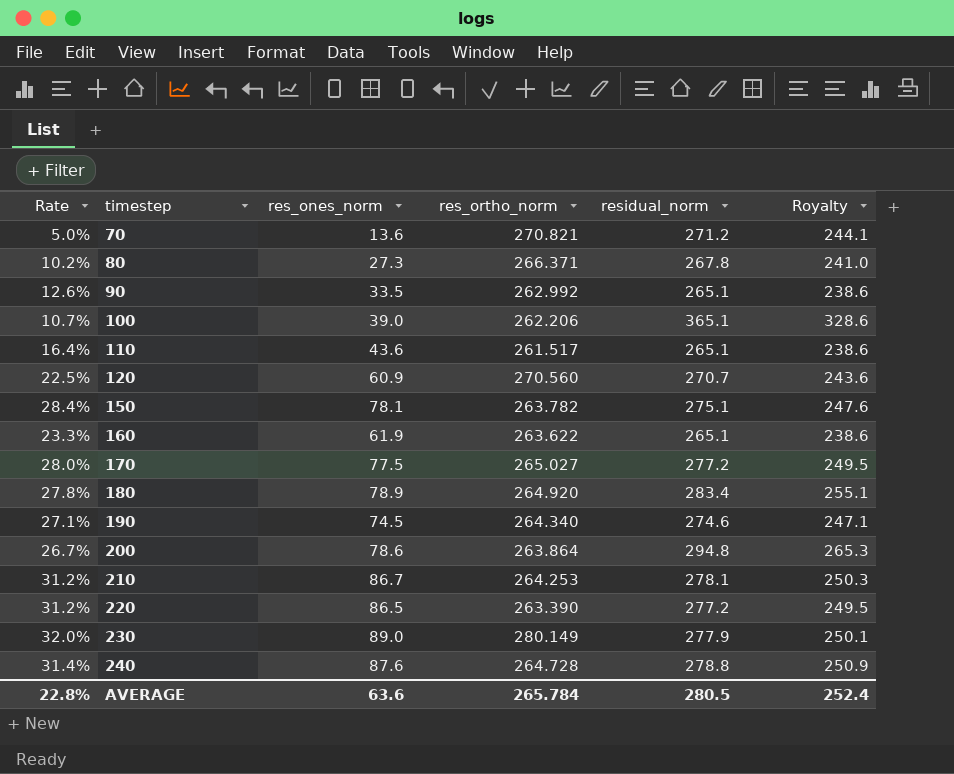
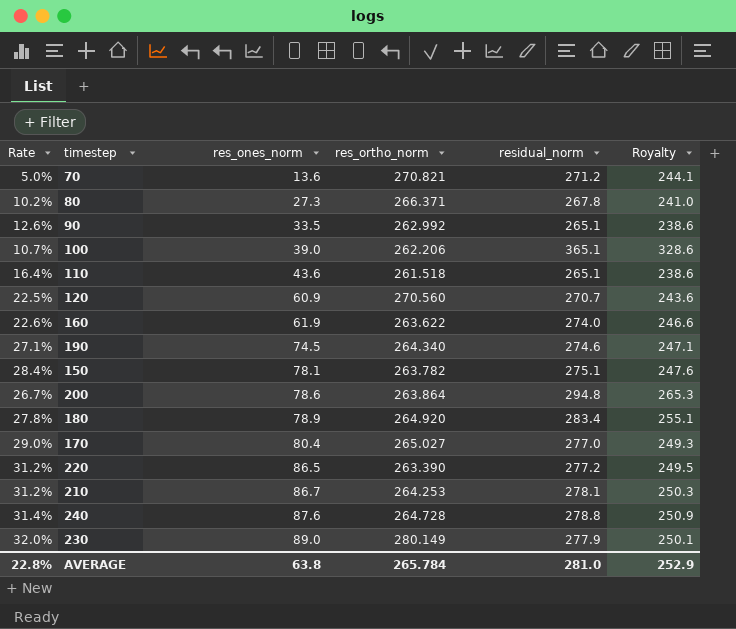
row order: timestep ascending -> res_ones_norm ascending
110 | res_ortho_norm: 261.517 -> 261.518
160 | Rate: 23.3% -> 22.6%
160 | residual_norm: 265.1 -> 274.0
160 | Royalty: 238.6 -> 246.6
170 | Rate: 28.0% -> 29.0%
170 | res_ones_norm: 77.5 -> 80.4
170 | residual_norm: 277.2 -> 277.0
170 | Royalty: 249.5 -> 249.3
AVERAGE | res_ones_norm: 63.6 -> 63.8
AVERAGE | residual_norm: 280.5 -> 281.0
AVERAGE | Royalty: 252.4 -> 252.9

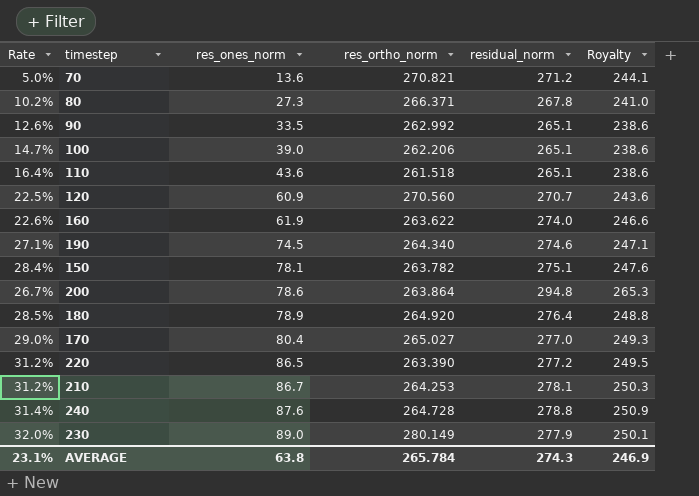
100 | Rate: 10.7% -> 14.7%
100 | residual_norm: 365.1 -> 265.1
100 | Royalty: 328.6 -> 238.6
180 | Rate: 27.8% -> 28.5%
180 | residual_norm: 283.4 -> 276.4
180 | Royalty: 255.1 -> 248.8
AVERAGE | Rate: 22.8% -> 23.1%
AVERAGE | residual_norm: 281.0 -> 274.3
AVERAGE | Royalty: 252.9 -> 246.9

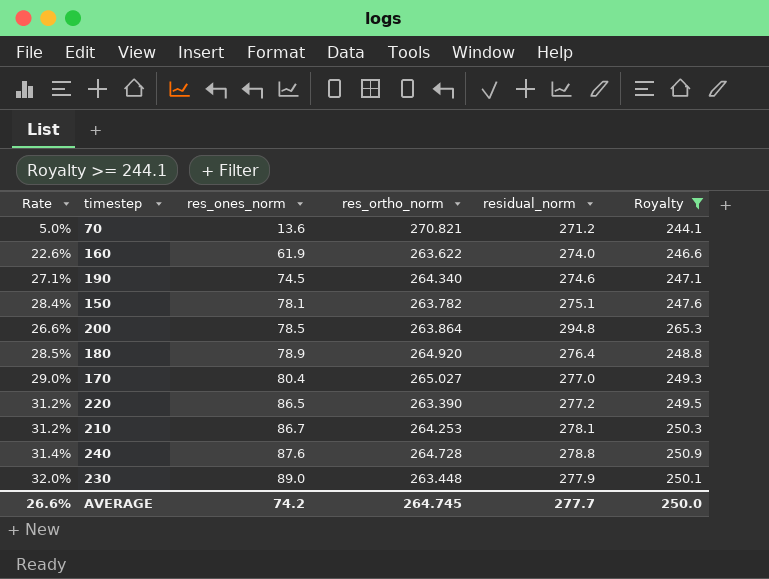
filter: none -> Royalty >= 244.1
200 | Rate: 26.7% -> 26.6%
200 | res_ones_norm: 78.6 -> 78.5
230 | res_ortho_norm: 280.149 -> 263.448
AVERAGE | Rate: 23.1% -> 26.6%
AVERAGE | res_ones_norm: 63.8 -> 74.2
AVERAGE | res_ortho_norm: 265.784 -> 264.745
AVERAGE | residual_norm: 274.3 -> 277.7
AVERAGE | Royalty: 246.9 -> 250.0

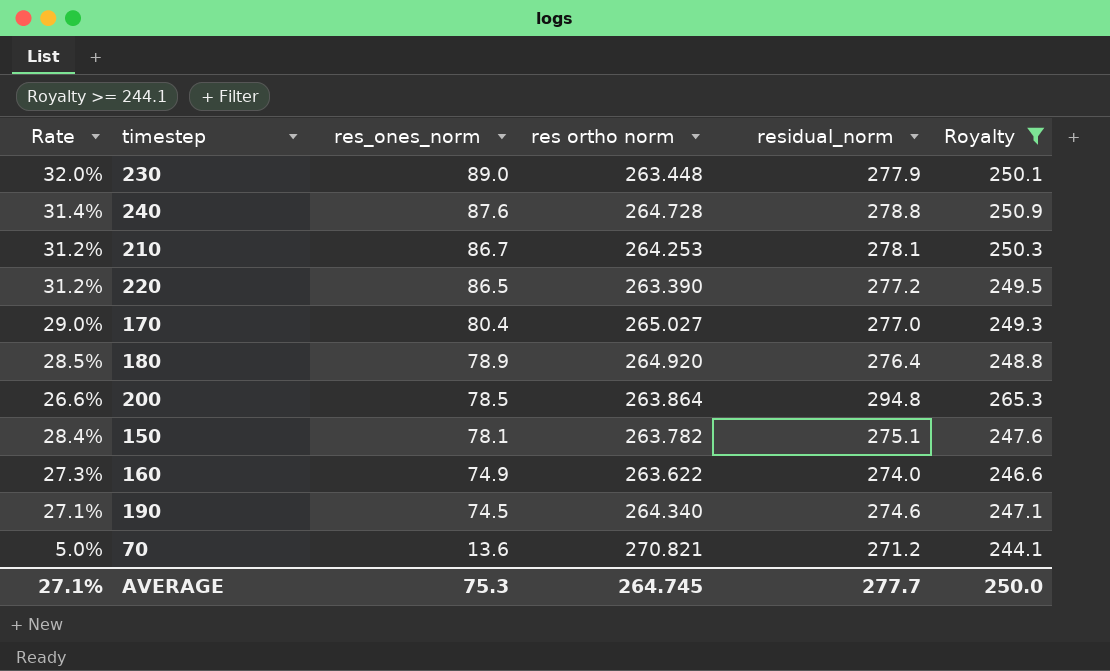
row order: res_ones_norm ascending -> res_ones_norm descending
column name: res_ortho_norm -> res ortho norm
160 | Rate: 22.6% -> 27.3%
160 | res_ones_norm: 61.9 -> 74.9
AVERAGE | Rate: 26.6% -> 27.1%
AVERAGE | res_ones_norm: 74.2 -> 75.3

